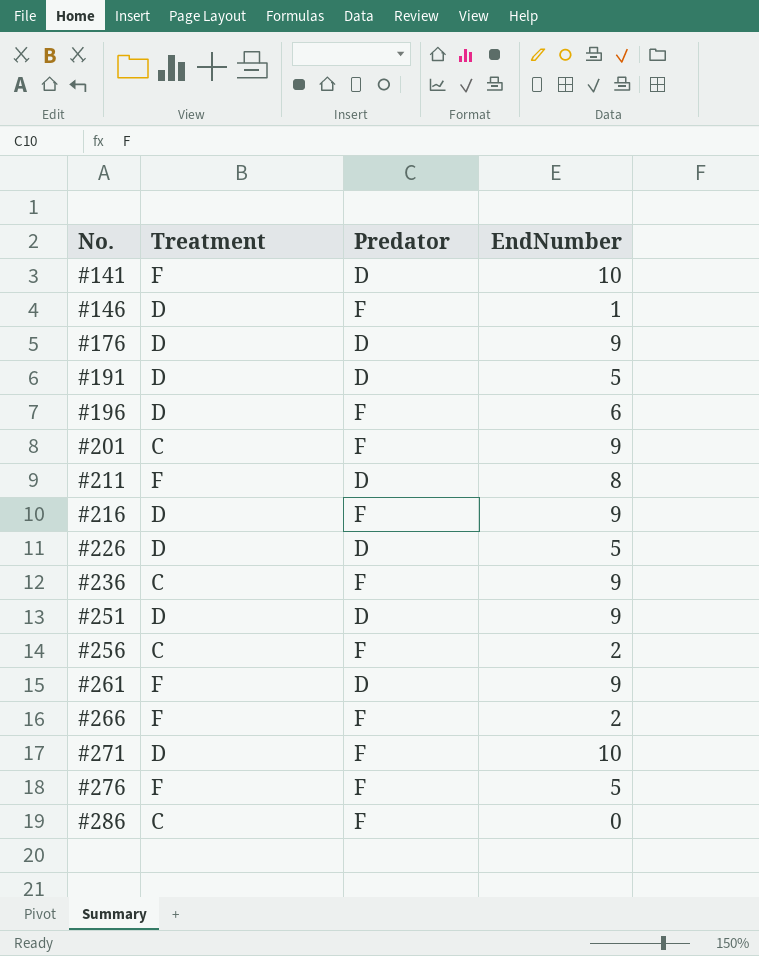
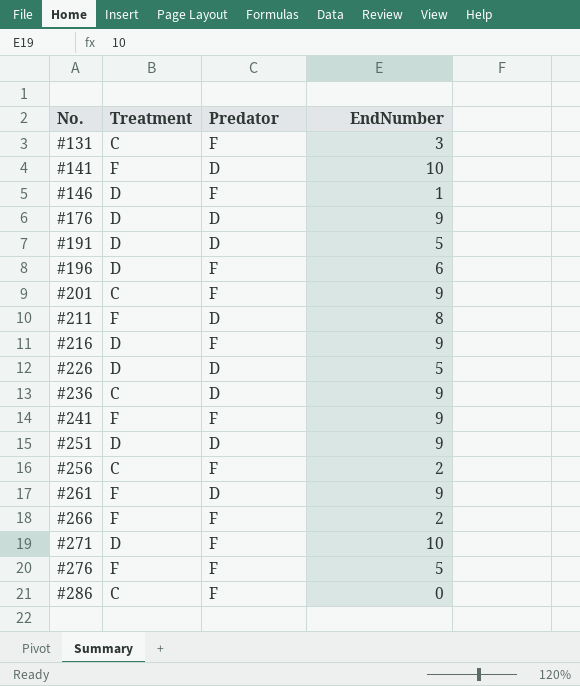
row #131: none -> C | F | 3
#236 | Predator: F -> D
row #241: none -> F | F | 9

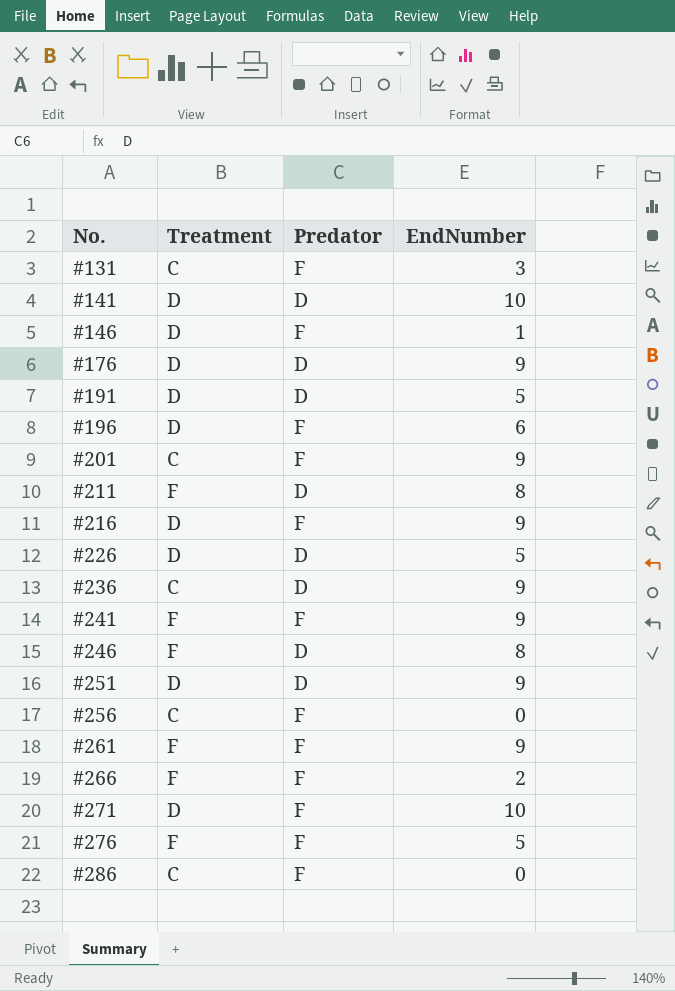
#141 | Treatment: F -> D
row #246: none -> F | D | 8
#256 | EndNumber: 2 -> 0
#261 | Predator: D -> F

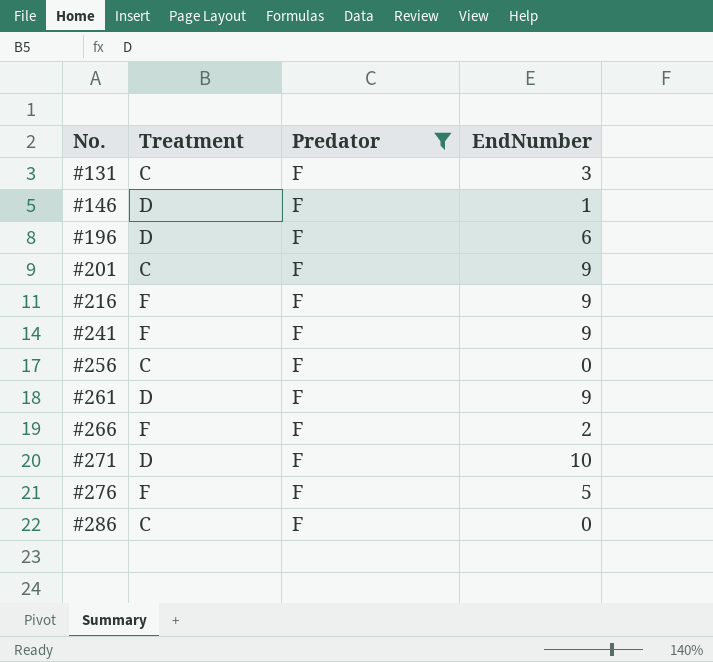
filter: none -> Predator = F
#216 | Treatment: D -> F
#261 | Treatment: F -> D

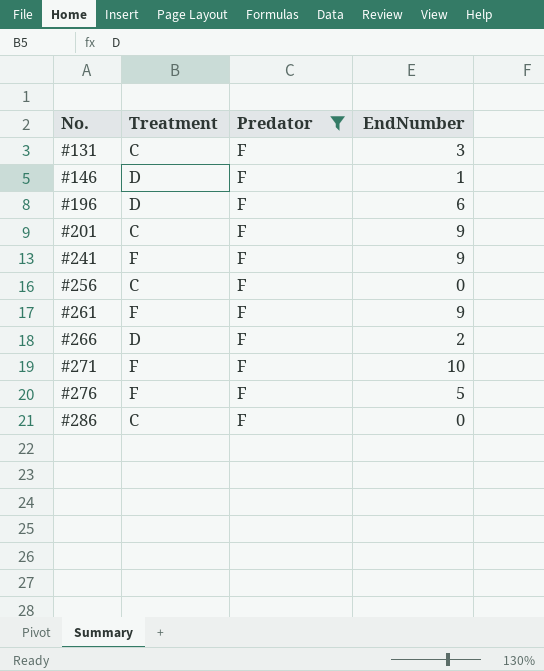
row #216: F | F | 9 -> none
#261 | Treatment: D -> F
#266 | Treatment: F -> D
#271 | Treatment: D -> F

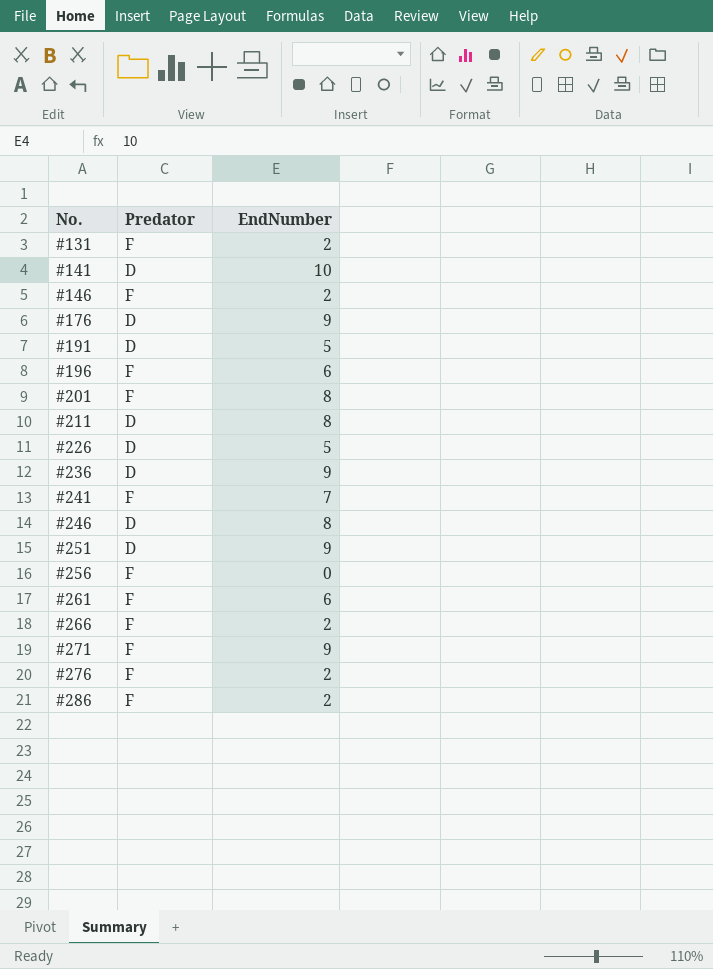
filter: Predator = F -> none
column Treatment | position: 2 -> none
#131 | EndNumber: 3 -> 2
#146 | EndNumber: 1 -> 2
#201 | EndNumber: 9 -> 8
#241 | EndNumber: 9 -> 7
#261 | EndNumber: 9 -> 6
#271 | EndNumber: 10 -> 9
#276 | EndNumber: 5 -> 2
#286 | EndNumber: 0 -> 2

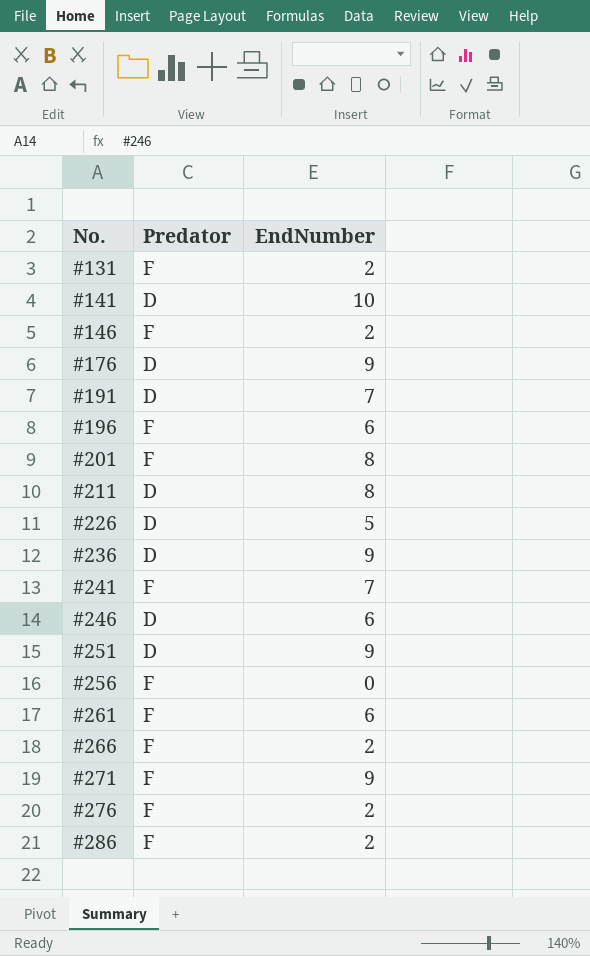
#191 | EndNumber: 5 -> 7
#246 | EndNumber: 8 -> 6

